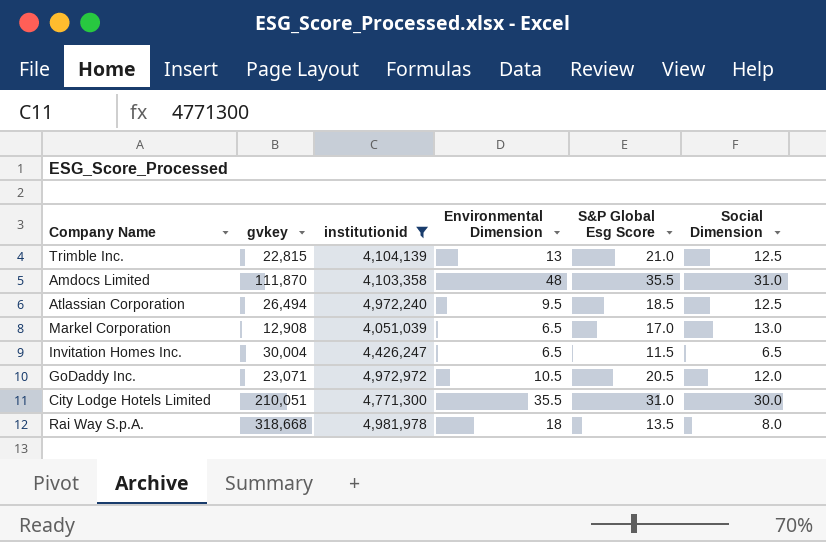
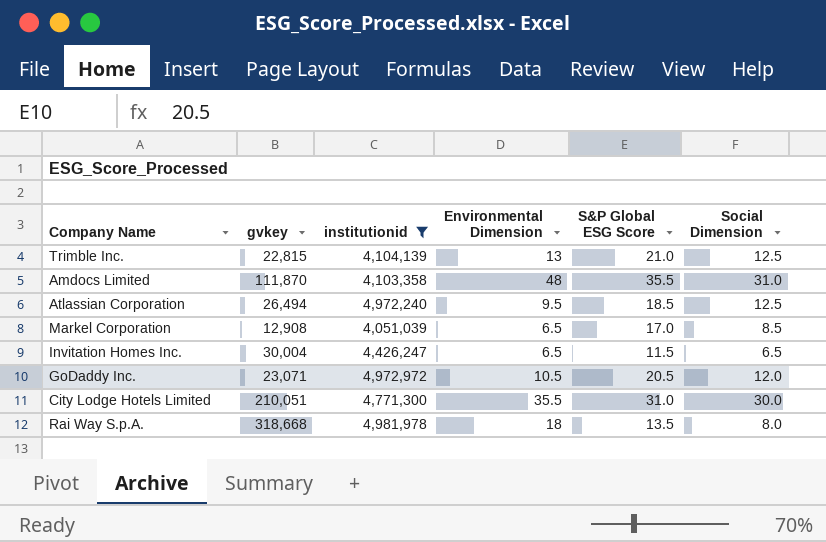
column name: S&P Global Esg Score -> S&P Global ESG Score
Markel Corporation | Social Dimension: 13.0 -> 8.5

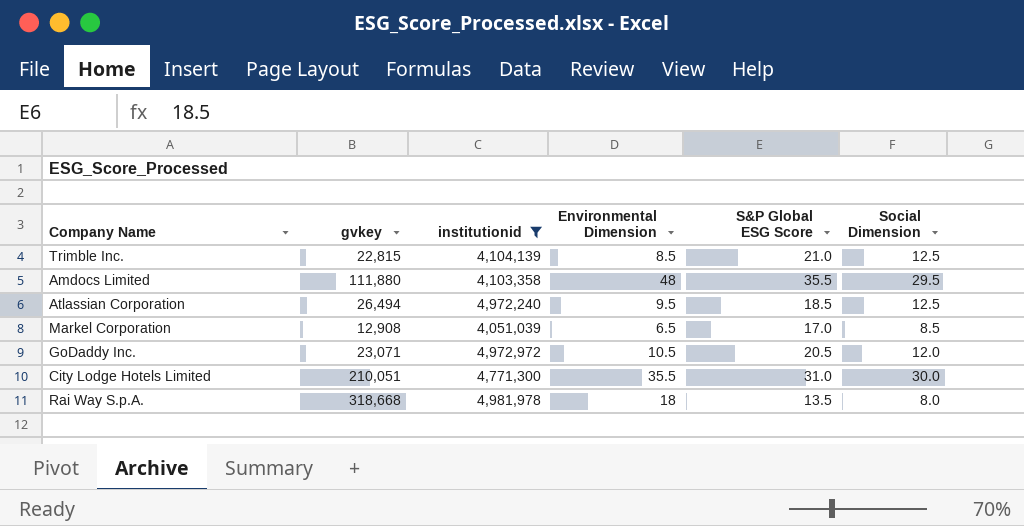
row Invitation Homes Inc.: 30,004 | 4,426,247 | 6.5 | 11.5 | 6.5 -> none
Trimble Inc. | Environmental Dimension: 13 -> 8.5
Amdocs Limited | gvkey: 111,870 -> 111,880
Amdocs Limited | Social Dimension: 31.0 -> 29.5

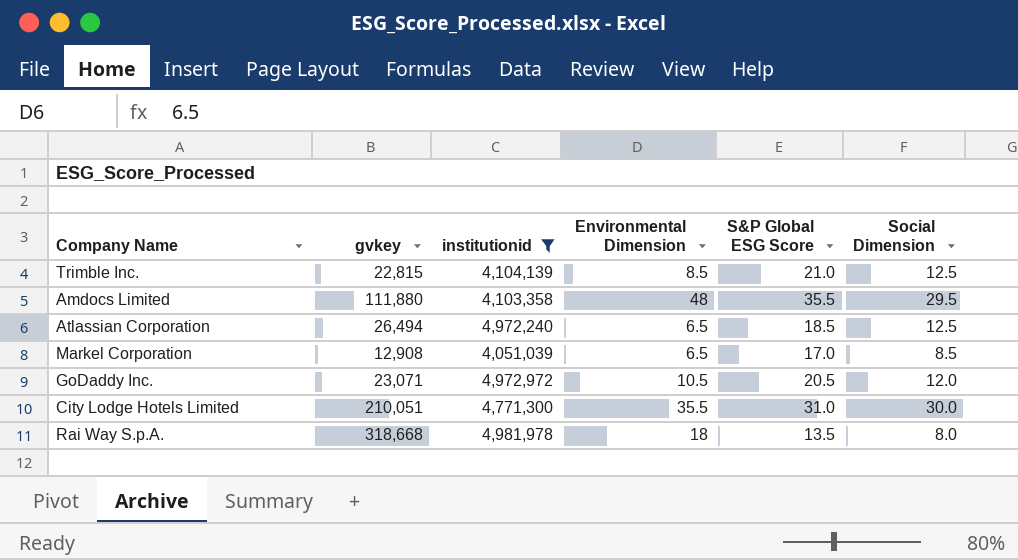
Atlassian Corporation | Environmental Dimension: 9.5 -> 6.5

